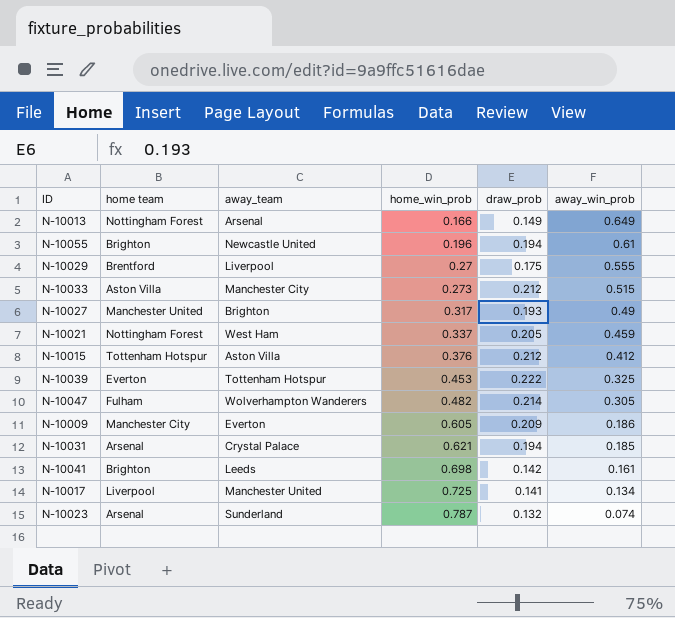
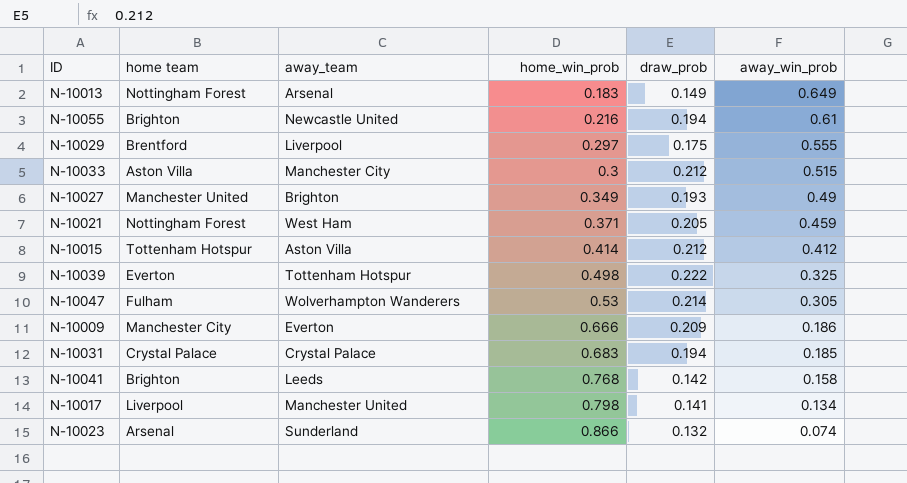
N-10013 | home_win_prob: 0.166 -> 0.183
N-10055 | home_win_prob: 0.196 -> 0.216
N-10029 | home_win_prob: 0.27 -> 0.297
N-10033 | home_win_prob: 0.273 -> 0.3
N-10027 | home_win_prob: 0.317 -> 0.349
N-10021 | home_win_prob: 0.337 -> 0.371
N-10015 | home_win_prob: 0.376 -> 0.414
N-10039 | home_win_prob: 0.453 -> 0.498
N-10047 | home_win_prob: 0.482 -> 0.53
N-10009 | home_win_prob: 0.605 -> 0.666
N-10031 | home team: Arsenal -> Crystal Palace
N-10031 | home_win_prob: 0.621 -> 0.683
N-10041 | home_win_prob: 0.698 -> 0.768
N-10041 | away_win_prob: 0.161 -> 0.158
N-10017 | home_win_prob: 0.725 -> 0.798
N-10023 | home_win_prob: 0.787 -> 0.866

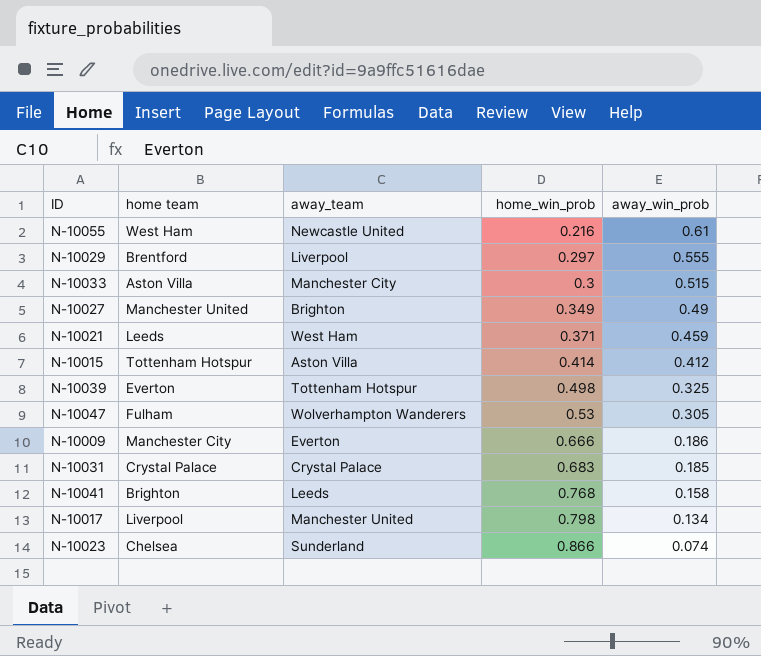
column draw_prob | position: 5 -> none
row N-10013: Nottingham Forest | Arsenal | 0.183 | 0.149 | 0.649 -> none
N-10055 | home team: Brighton -> West Ham
N-10021 | home team: Nottingham Forest -> Leeds
N-10023 | home team: Arsenal -> Chelsea

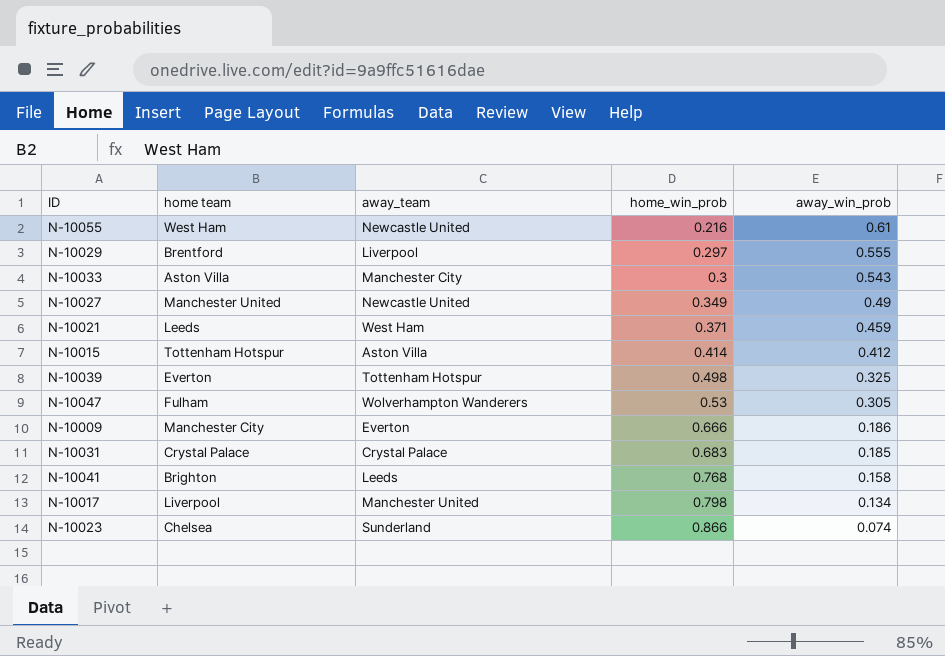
N-10033 | away_win_prob: 0.515 -> 0.543
N-10027 | away_team: Brighton -> Newcastle United

